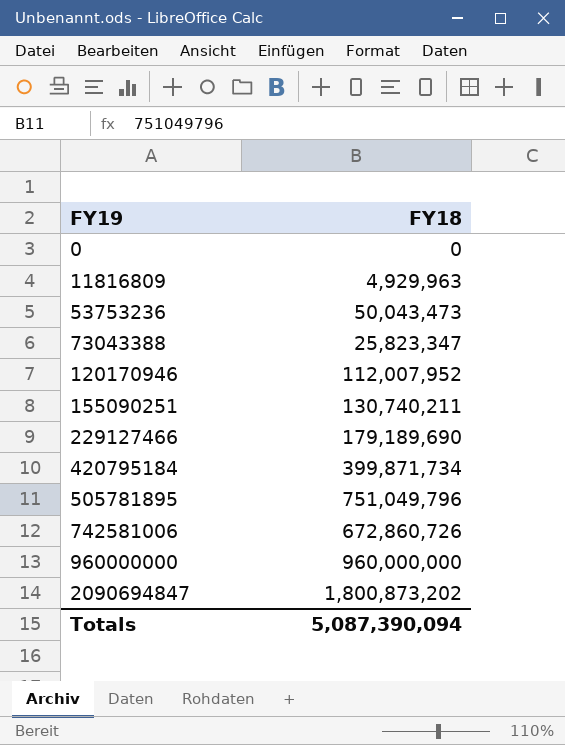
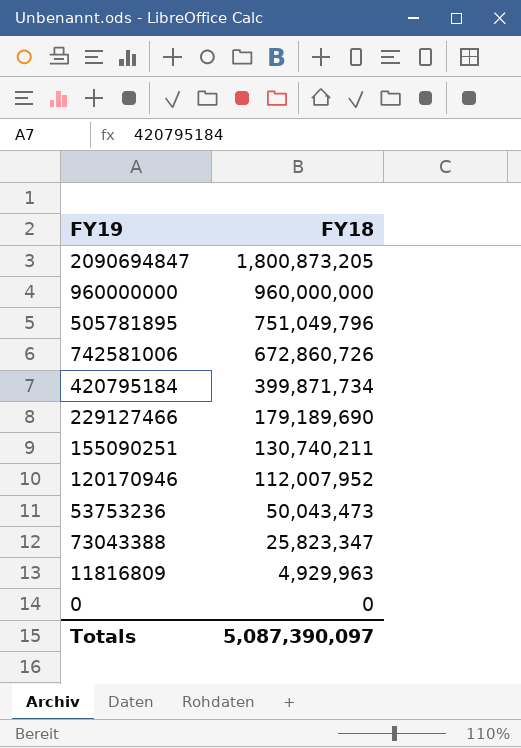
row order: FY19 ascending -> FY18 descending
2090694847 | FY18: 1,800,873,202 -> 1,800,873,205
Totals | FY18: 5,087,390,094 -> 5,087,390,097

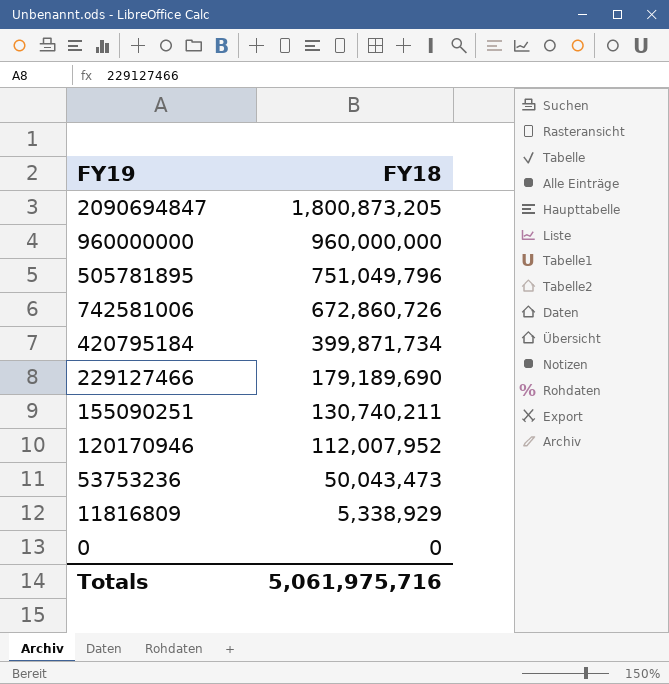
row 73043388: 25,823,347 -> none
11816809 | FY18: 4,929,963 -> 5,338,929
Totals | FY18: 5,087,390,097 -> 5,061,975,716

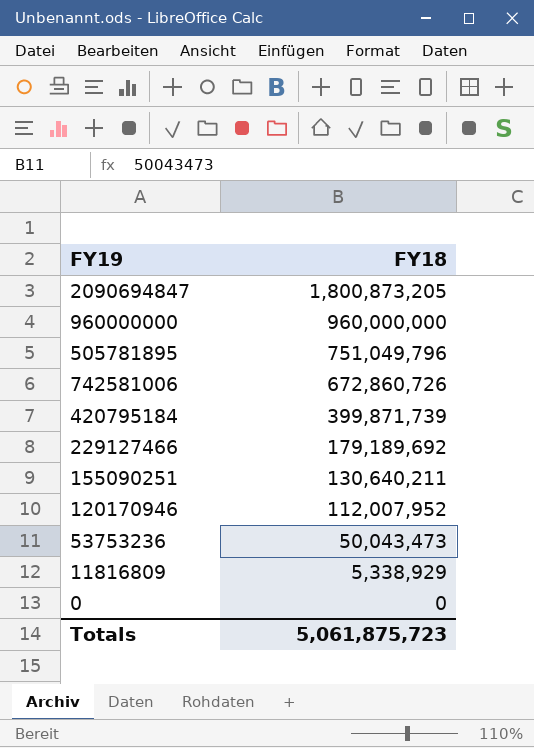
420795184 | FY18: 399,871,734 -> 399,871,739
229127466 | FY18: 179,189,690 -> 179,189,692
155090251 | FY18: 130,740,211 -> 130,640,211
Totals | FY18: 5,061,975,716 -> 5,061,875,723

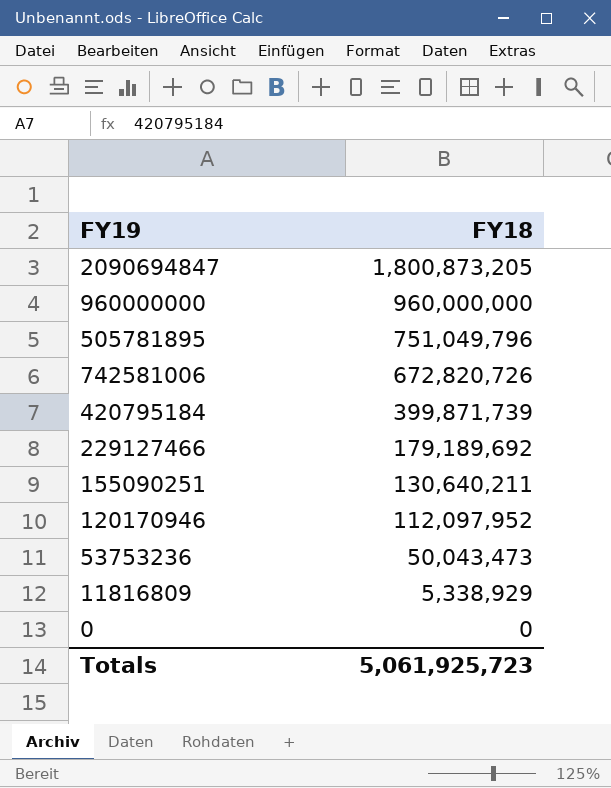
742581006 | FY18: 672,860,726 -> 672,820,726
120170946 | FY18: 112,007,952 -> 112,097,952
Totals | FY18: 5,061,875,723 -> 5,061,925,723

